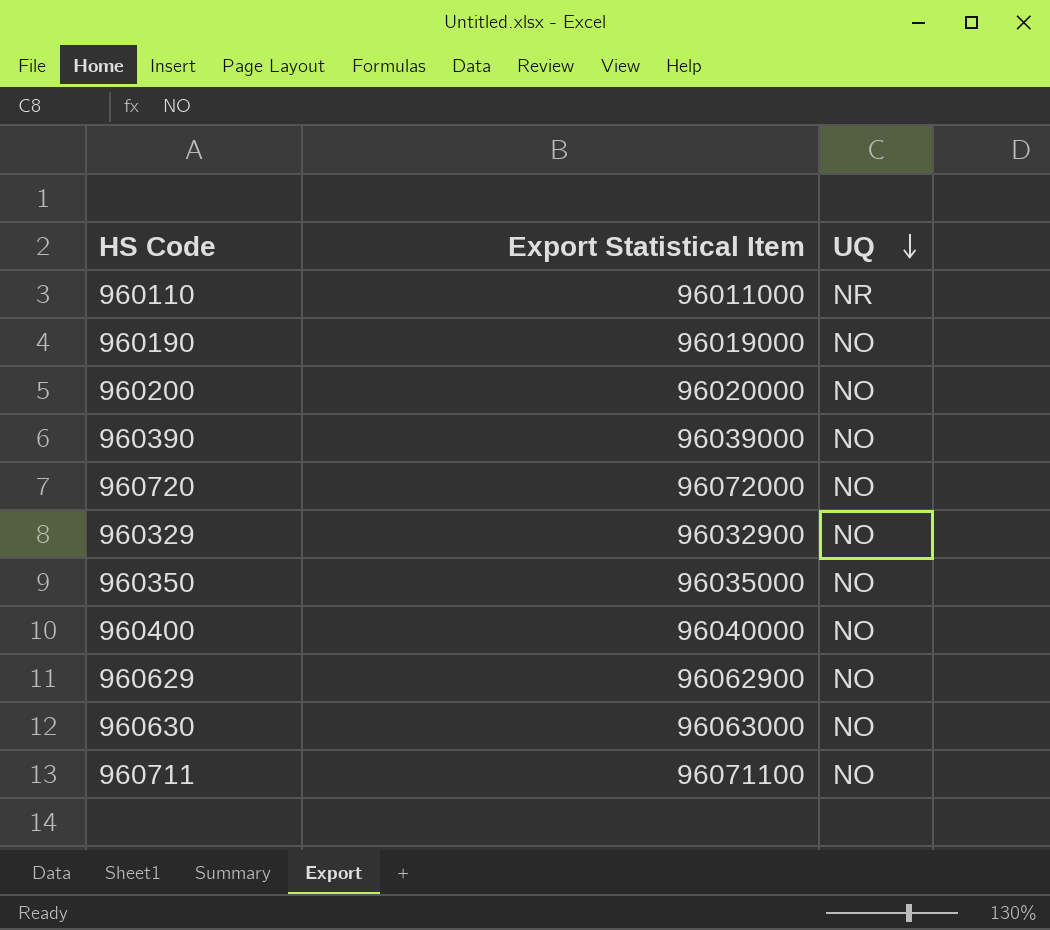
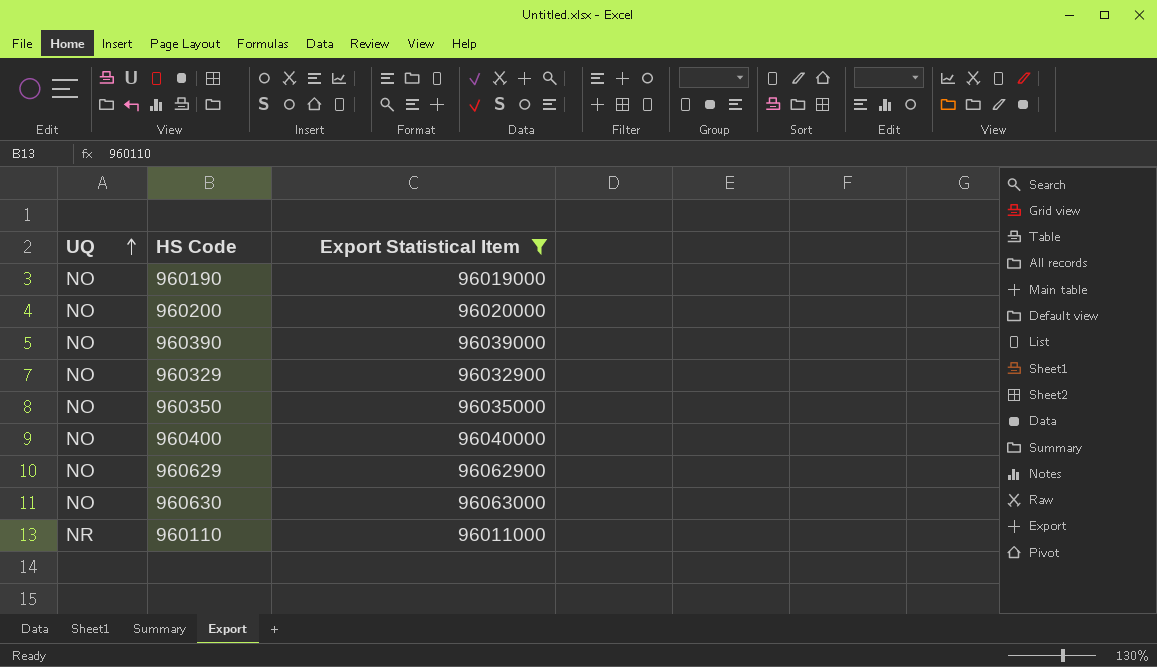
filter: none -> Export Statistical Item <= 96063000
row order: UQ descending -> UQ ascending
column UQ | position: 3 -> 1

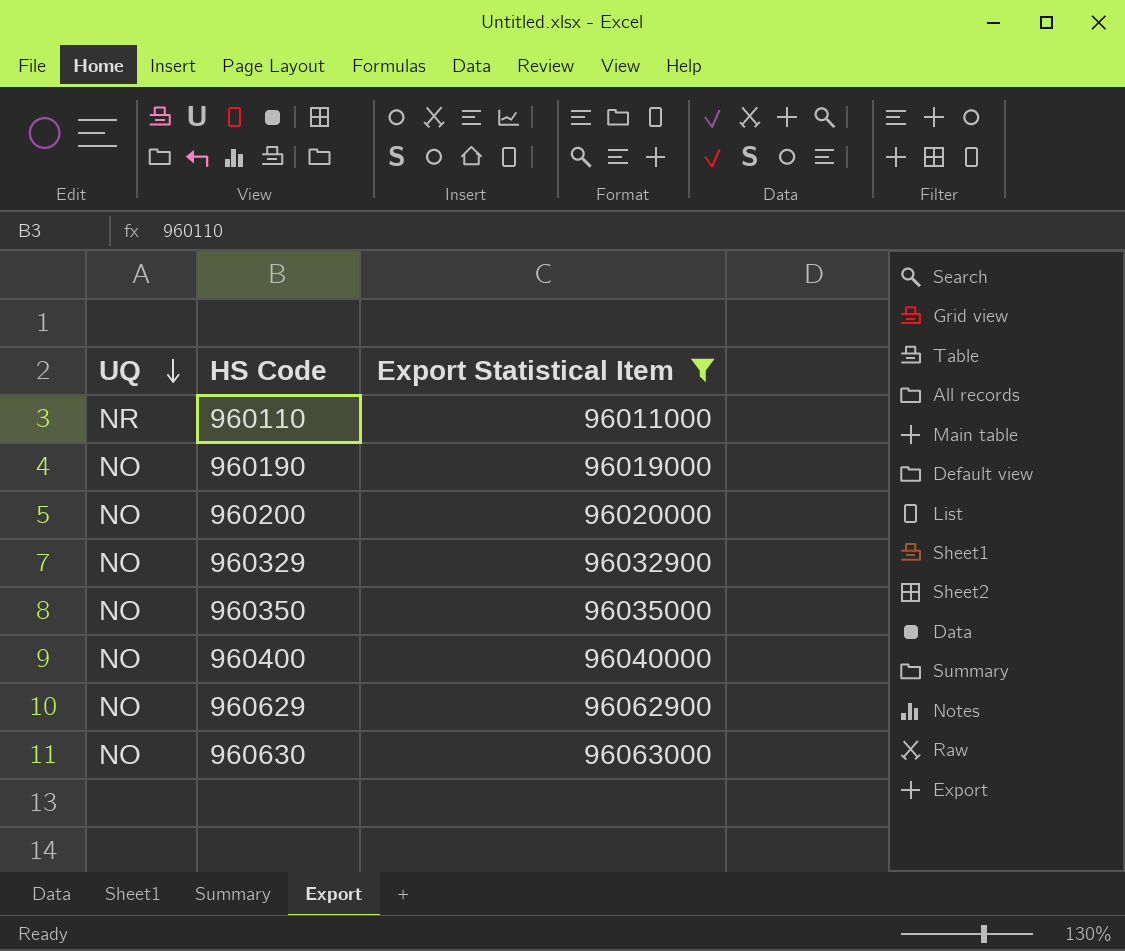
row order: UQ ascending -> UQ descending
row 960390: NO | 96039000 -> none

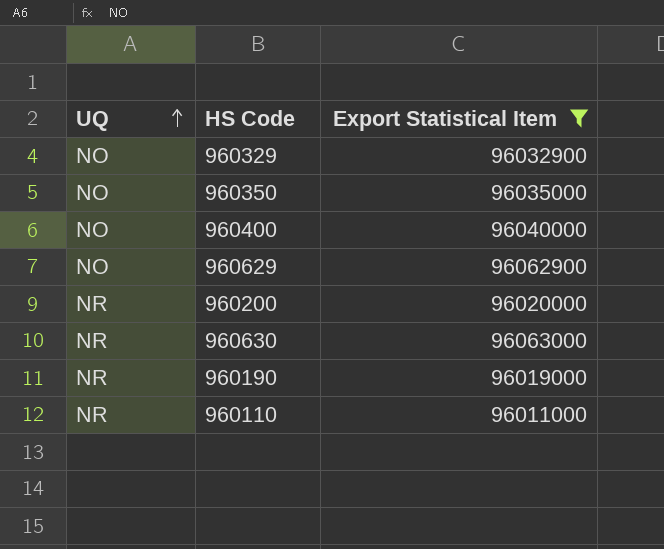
row order: UQ descending -> UQ ascending
960200 | UQ: NO -> NR
960630 | UQ: NO -> NR
960190 | UQ: NO -> NR

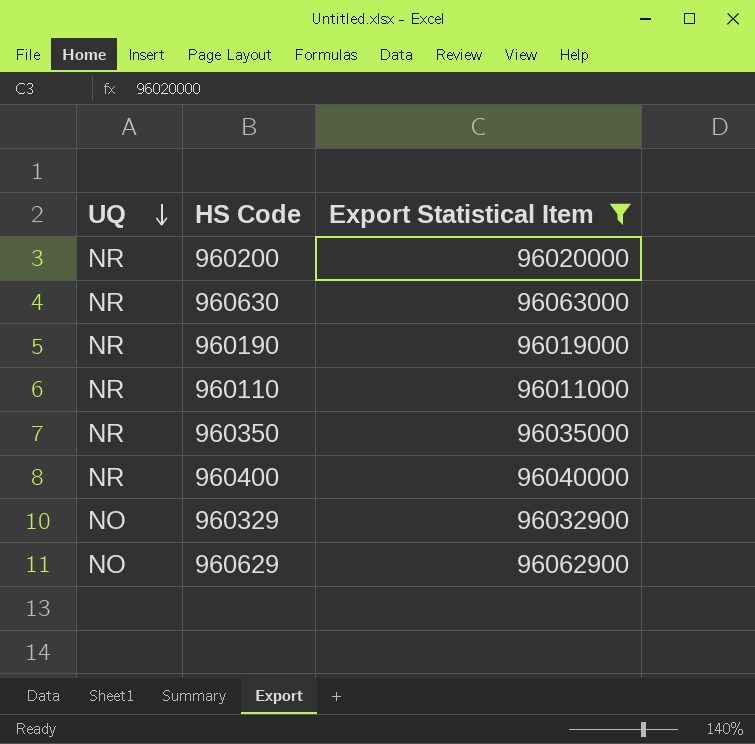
row order: UQ ascending -> UQ descending
960350 | UQ: NO -> NR
960400 | UQ: NO -> NR

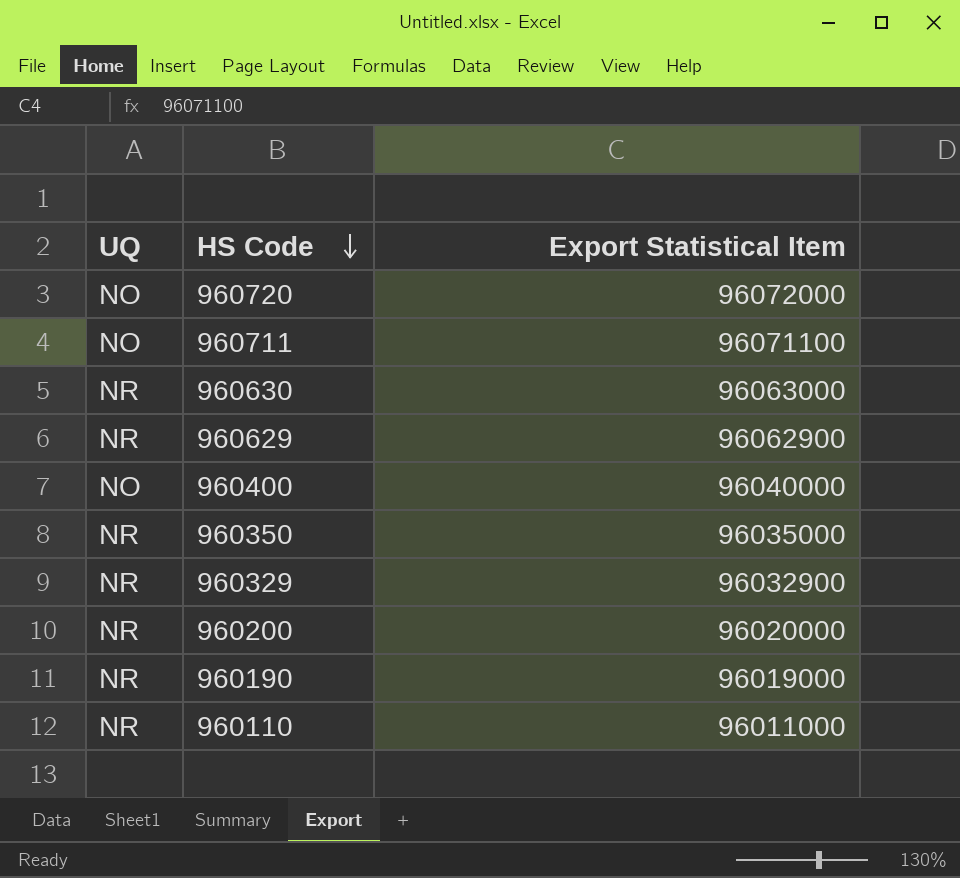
filter: Export Statistical Item <= 96063000 -> none
row order: UQ descending -> HS Code descending
960629 | UQ: NO -> NR
960400 | UQ: NR -> NO
960329 | UQ: NO -> NR

